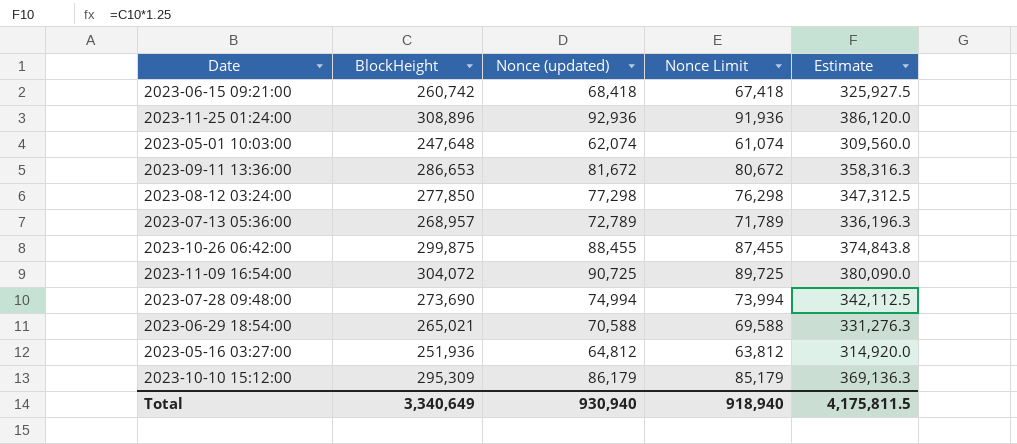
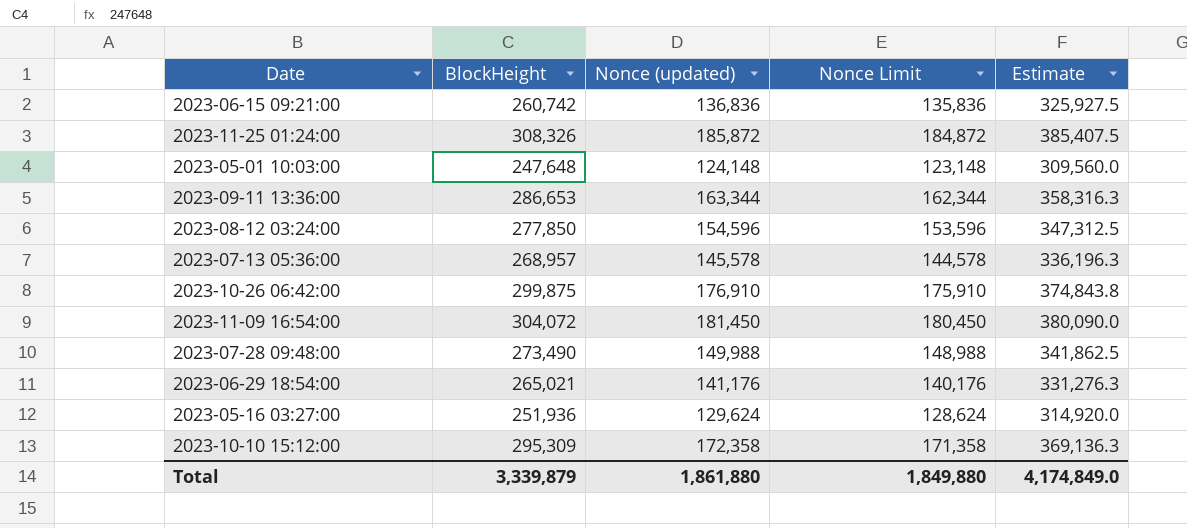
2023-06-15 09:21:00 | Nonce (updated): 68,418 -> 136,836
2023-06-15 09:21:00 | Nonce Limit: 67,418 -> 135,836
2023-11-25 01:24:00 | BlockHeight: 308,896 -> 308,326
2023-11-25 01:24:00 | Nonce (updated): 92,936 -> 185,872
2023-11-25 01:24:00 | Nonce Limit: 91,936 -> 184,872
2023-11-25 01:24:00 | Estimate: 386,120.0 -> 385,407.5
2023-05-01 10:03:00 | Nonce (updated): 62,074 -> 124,148
2023-05-01 10:03:00 | Nonce Limit: 61,074 -> 123,148
2023-09-11 13:36:00 | Nonce (updated): 81,672 -> 163,344
2023-09-11 13:36:00 | Nonce Limit: 80,672 -> 162,344
2023-08-12 03:24:00 | Nonce (updated): 77,298 -> 154,596
2023-08-12 03:24:00 | Nonce Limit: 76,298 -> 153,596
2023-07-13 05:36:00 | Nonce (updated): 72,789 -> 145,578
2023-07-13 05:36:00 | Nonce Limit: 71,789 -> 144,578
2023-10-26 06:42:00 | Nonce (updated): 88,455 -> 176,910
2023-10-26 06:42:00 | Nonce Limit: 87,455 -> 175,910
2023-11-09 16:54:00 | Nonce (updated): 90,725 -> 181,450
2023-11-09 16:54:00 | Nonce Limit: 89,725 -> 180,450
2023-07-28 09:48:00 | BlockHeight: 273,690 -> 273,490
2023-07-28 09:48:00 | Nonce (updated): 74,994 -> 149,988
2023-07-28 09:48:00 | Nonce Limit: 73,994 -> 148,988
2023-07-28 09:48:00 | Estimate: 342,112.5 -> 341,862.5
2023-06-29 18:54:00 | Nonce (updated): 70,588 -> 141,176
2023-06-29 18:54:00 | Nonce Limit: 69,588 -> 140,176
2023-05-16 03:27:00 | Nonce (updated): 64,812 -> 129,624
2023-05-16 03:27:00 | Nonce Limit: 63,812 -> 128,624
2023-10-10 15:12:00 | Nonce (updated): 86,179 -> 172,358
2023-10-10 15:12:00 | Nonce Limit: 85,179 -> 171,358
Total | BlockHeight: 3,340,649 -> 3,339,879
Total | Nonce (updated): 930,940 -> 1,861,880
Total | Nonce Limit: 918,940 -> 1,849,880
Total | Estimate: 4,175,811.5 -> 4,174,849.0

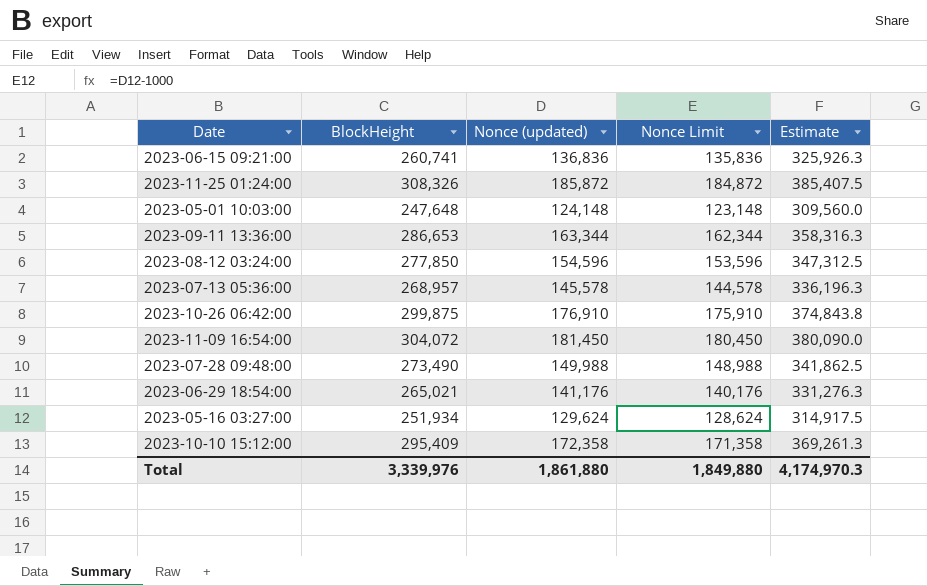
2023-06-15 09:21:00 | BlockHeight: 260,742 -> 260,741
2023-06-15 09:21:00 | Estimate: 325,927.5 -> 325,926.3
2023-05-16 03:27:00 | BlockHeight: 251,936 -> 251,934
2023-05-16 03:27:00 | Estimate: 314,920.0 -> 314,917.5
2023-10-10 15:12:00 | BlockHeight: 295,309 -> 295,409
2023-10-10 15:12:00 | Estimate: 369,136.3 -> 369,261.3
Total | BlockHeight: 3,339,879 -> 3,339,976
Total | Estimate: 4,174,849.0 -> 4,174,970.3

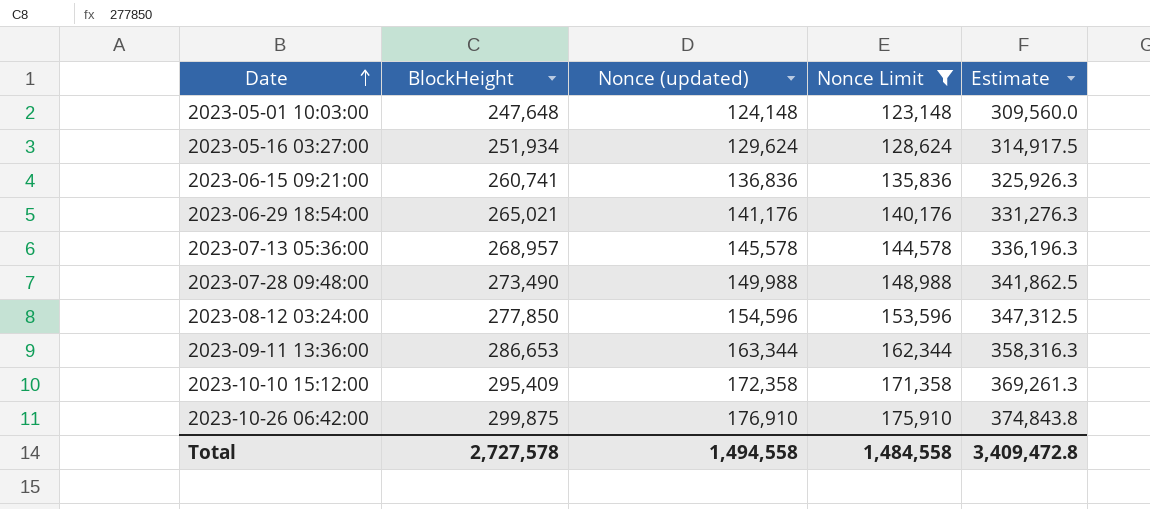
filter: none -> Nonce Limit <= 175,910
row order: none -> Date ascending
Total | BlockHeight: 3,339,976 -> 2,727,578
Total | Nonce (updated): 1,861,880 -> 1,494,558
Total | Nonce Limit: 1,849,880 -> 1,484,558
Total | Estimate: 4,174,970.3 -> 3,409,472.8

